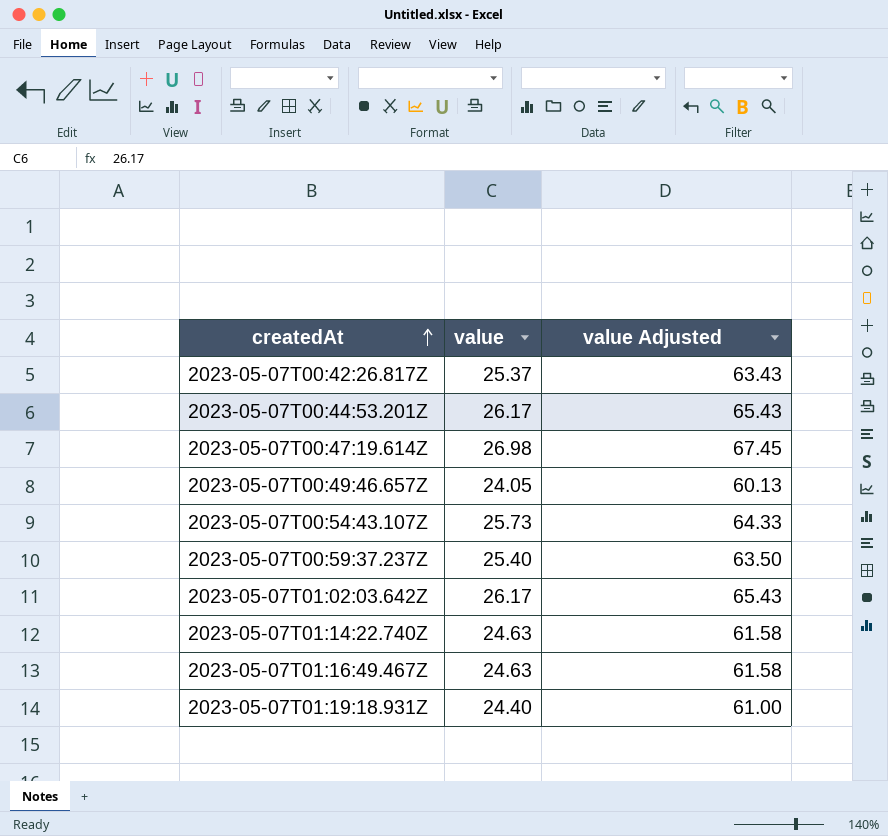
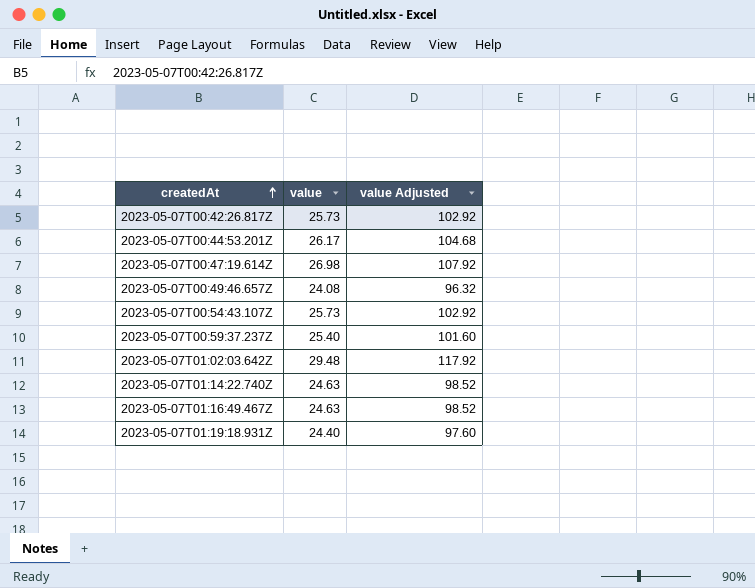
column value Adjusted | formula: [value] * 2.5 -> [value] * 4
2023-05-07T00:42:26.817Z | value: 25.37 -> 25.73
2023-05-07T00:49:46.657Z | value: 24.05 -> 24.08
2023-05-07T01:02:03.642Z | value: 26.17 -> 29.48

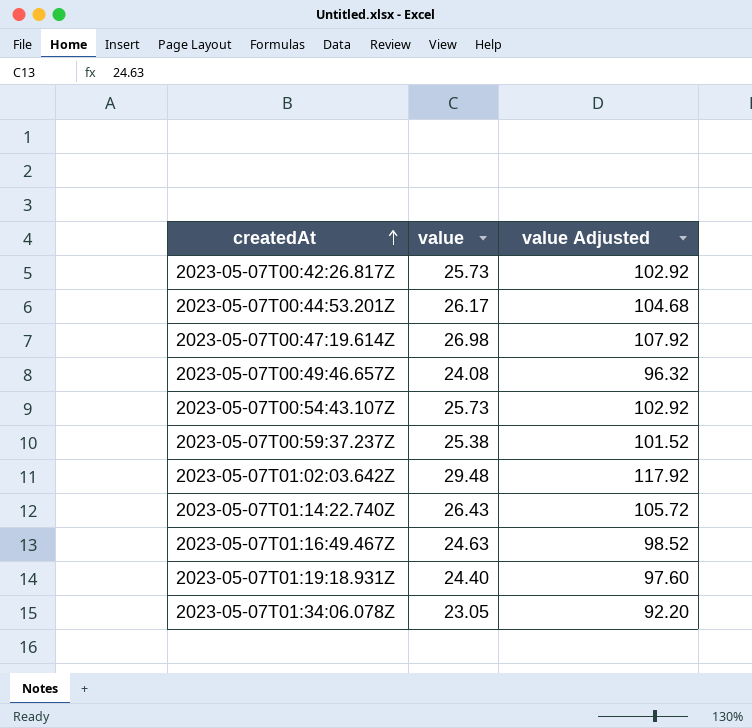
2023-05-07T00:59:37.237Z | value: 25.40 -> 25.38
2023-05-07T00:59:37.237Z | value Adjusted: 101.60 -> 101.52
2023-05-07T01:14:22.740Z | value: 24.63 -> 26.43
2023-05-07T01:14:22.740Z | value Adjusted: 98.52 -> 105.72
row 2023-05-07T01:34:06.078Z: none -> 23.05 | 92.20

